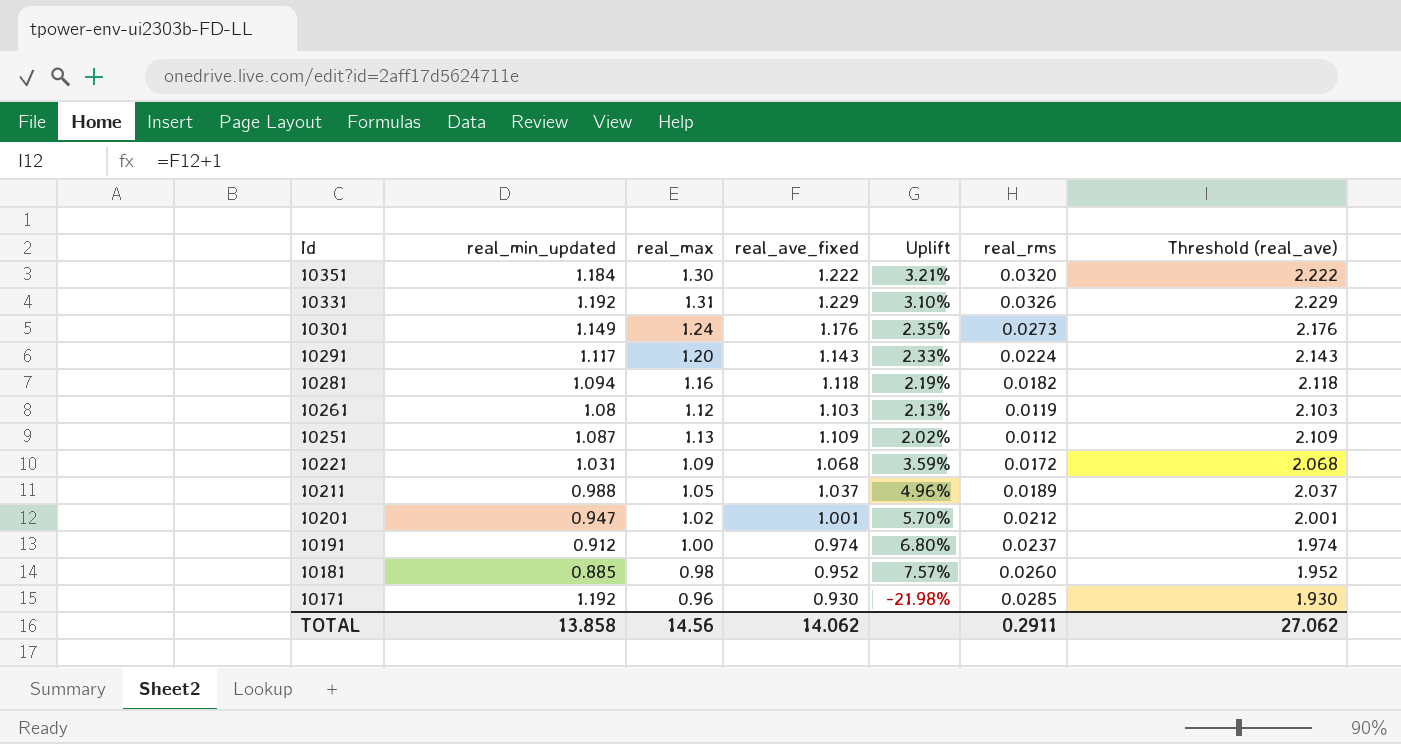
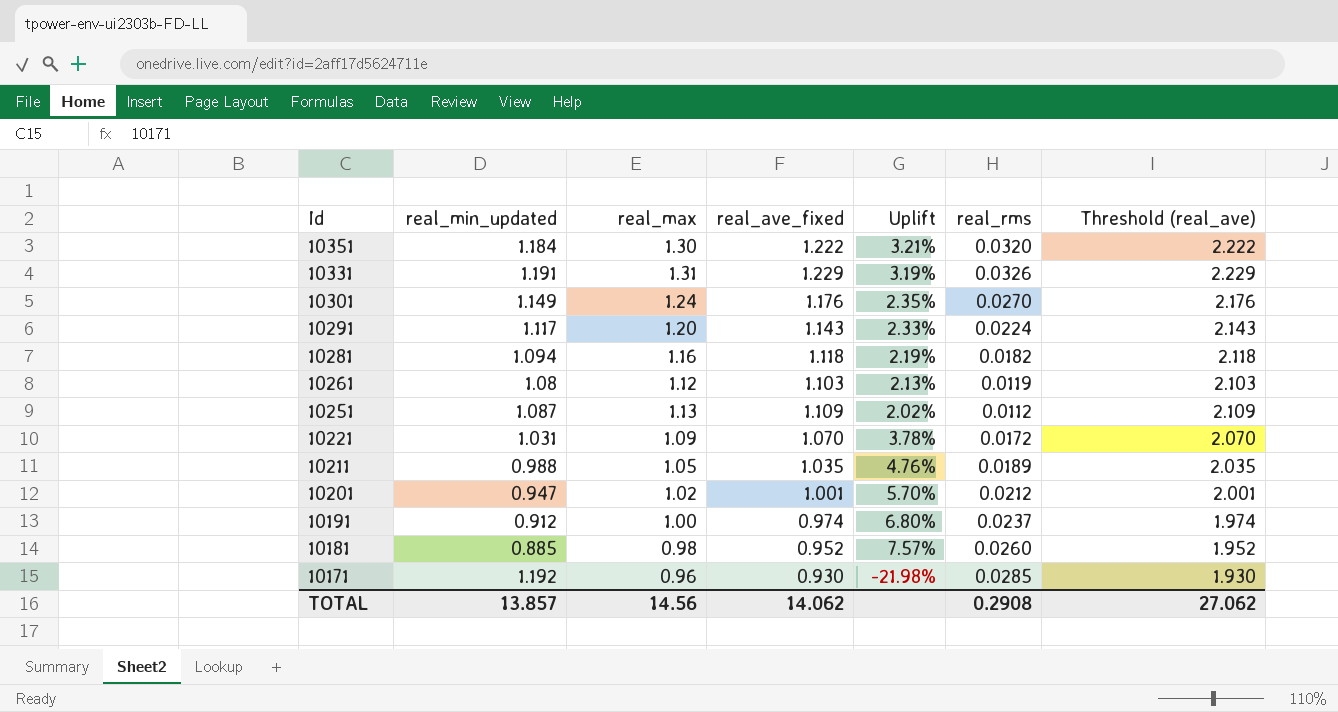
10331 | real_min_updated: 1.192 -> 1.191
10331 | Uplift: 3.10% -> 3.19%
10301 | real_rms: 0.0273 -> 0.0270
10221 | real_ave_fixed: 1.068 -> 1.070
10221 | Uplift: 3.59% -> 3.78%
10221 | Threshold (real_ave): 2.068 -> 2.070
10211 | real_ave_fixed: 1.037 -> 1.035
10211 | Uplift: 4.96% -> 4.76%
10211 | Threshold (real_ave): 2.037 -> 2.035
TOTAL | real_min_updated: 13.858 -> 13.857
TOTAL | real_rms: 0.2911 -> 0.2908

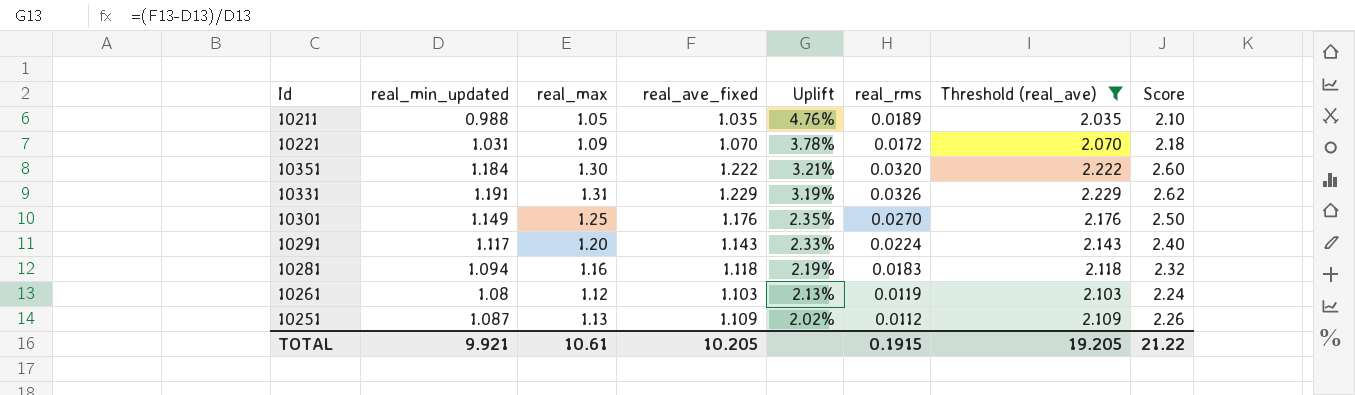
filter: none -> Threshold (real_ave) >= 2.035
row order: Id descending -> Uplift descending
column Score | formula: none -> [real_max] * 2
10301 | real_max: 1.24 -> 1.25
10281 | real_rms: 0.0182 -> 0.0183
TOTAL | real_min_updated: 13.857 -> 9.921
TOTAL | real_max: 14.56 -> 10.61
TOTAL | real_ave_fixed: 14.062 -> 10.205
TOTAL | real_rms: 0.2908 -> 0.1915
TOTAL | Threshold (real_ave): 27.062 -> 19.205

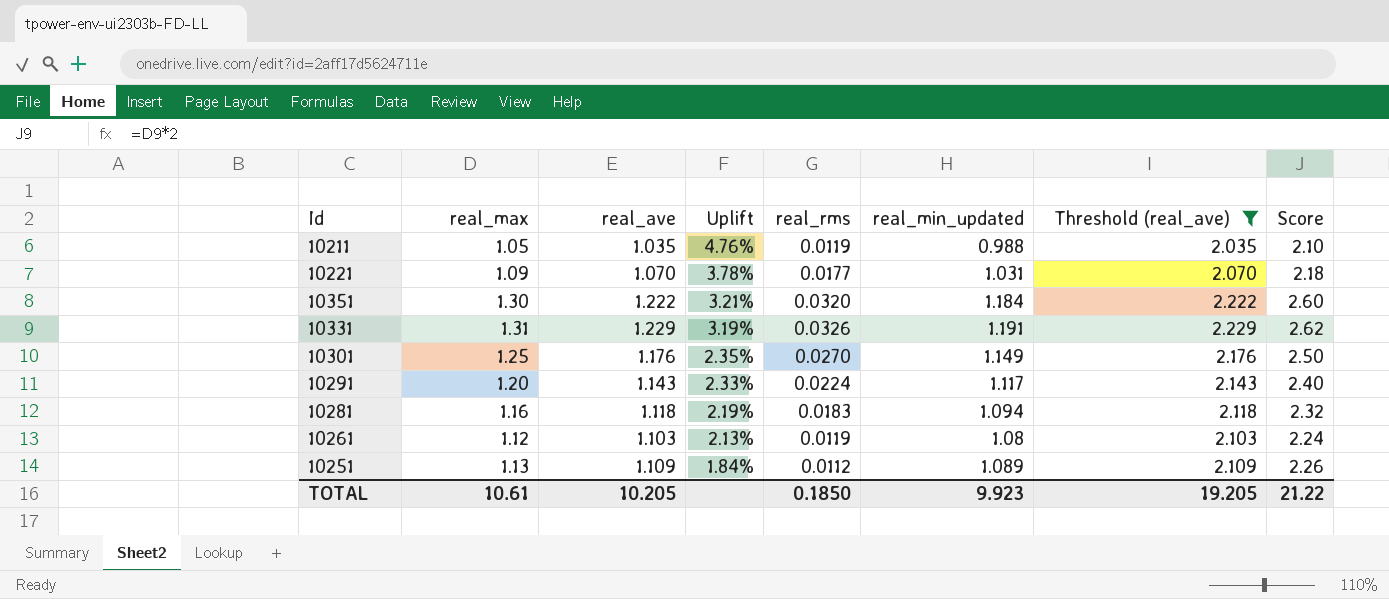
column name: real_ave_fixed -> real_ave
column real_min_updated | position: 2 -> 6
10211 | real_rms: 0.0189 -> 0.0119
10221 | real_rms: 0.0172 -> 0.0177
10251 | Uplift: 2.02% -> 1.84%
10251 | real_min_updated: 1.087 -> 1.089
TOTAL | real_rms: 0.1915 -> 0.1850
TOTAL | real_min_updated: 9.921 -> 9.923

